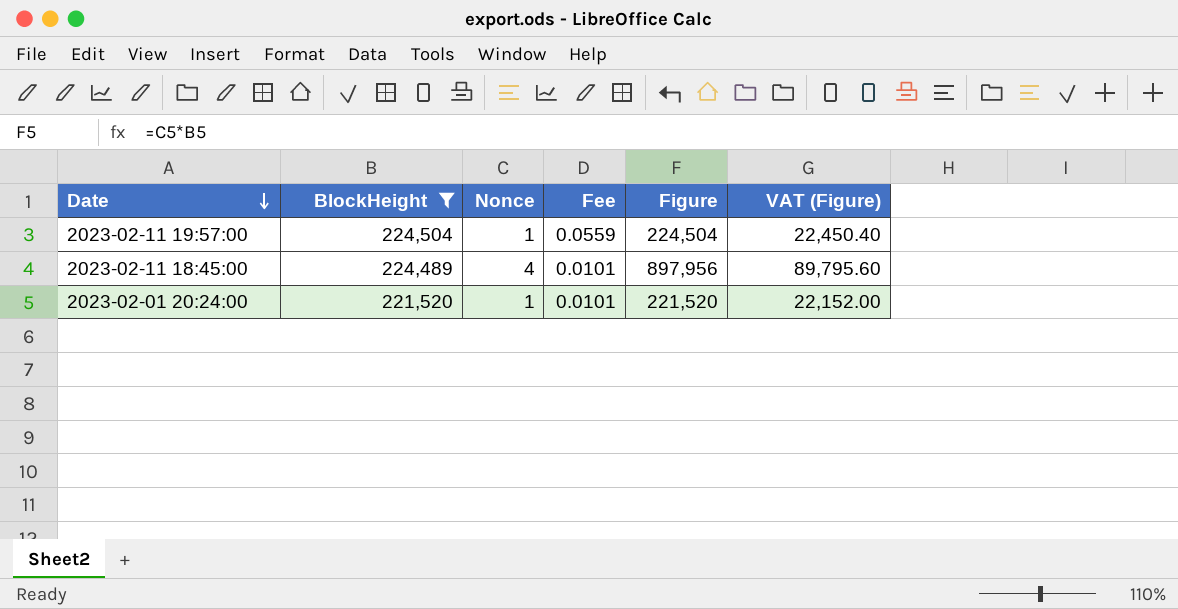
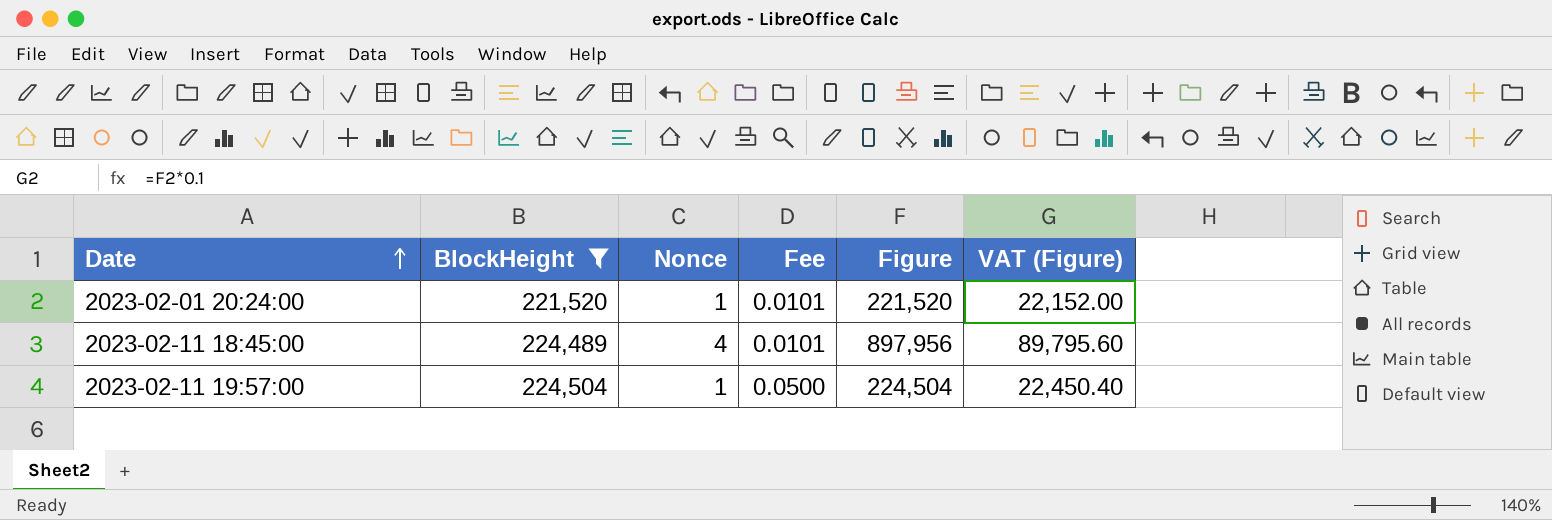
row order: Date descending -> Date ascending
2023-02-11 19:57:00 | Fee: 0.0559 -> 0.0500

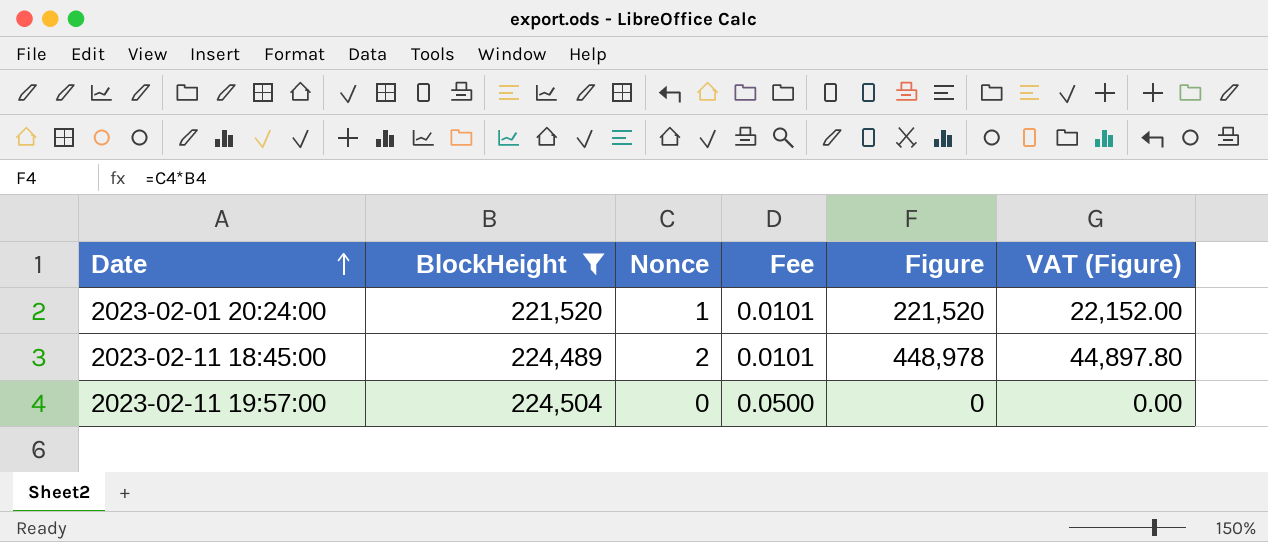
2023-02-11 18:45:00 | Nonce: 4 -> 2
2023-02-11 18:45:00 | Figure: 897,956 -> 448,978
2023-02-11 18:45:00 | VAT (Figure): 89,795.60 -> 44,897.80
2023-02-11 19:57:00 | Nonce: 1 -> 0
2023-02-11 19:57:00 | Figure: 224,504 -> 0
2023-02-11 19:57:00 | VAT (Figure): 22,450.40 -> 0.00

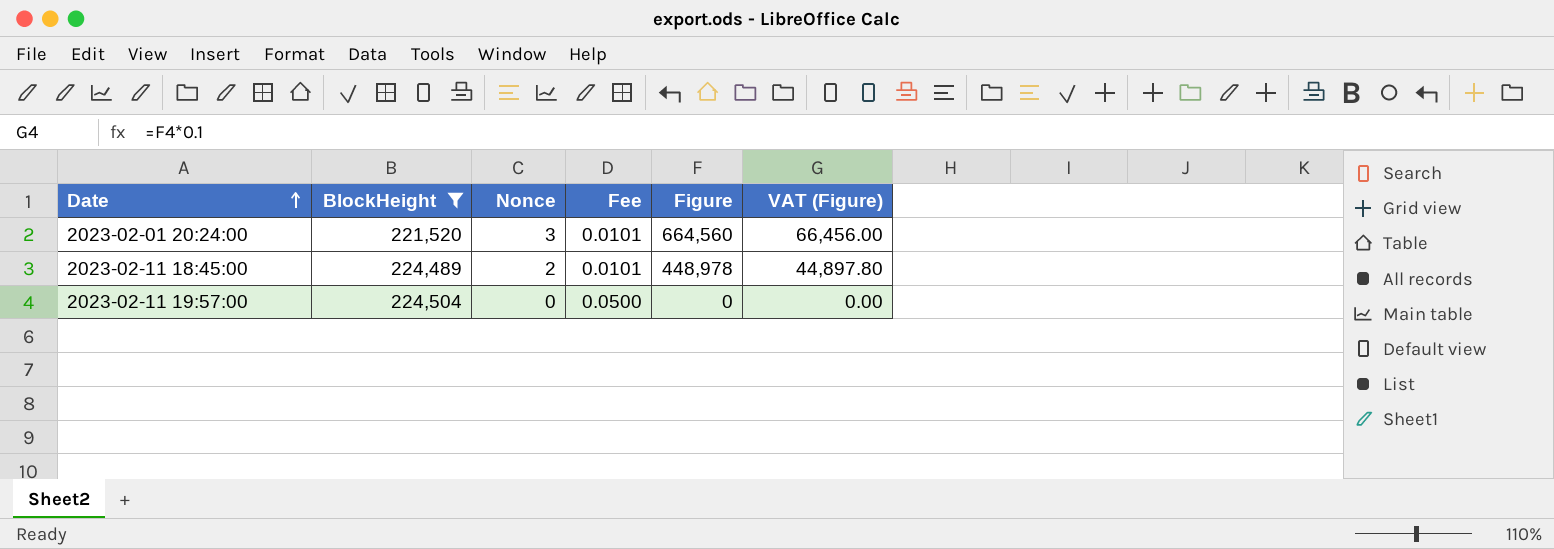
2023-02-01 20:24:00 | Nonce: 1 -> 3
2023-02-01 20:24:00 | Figure: 221,520 -> 664,560
2023-02-01 20:24:00 | VAT (Figure): 22,152.00 -> 66,456.00

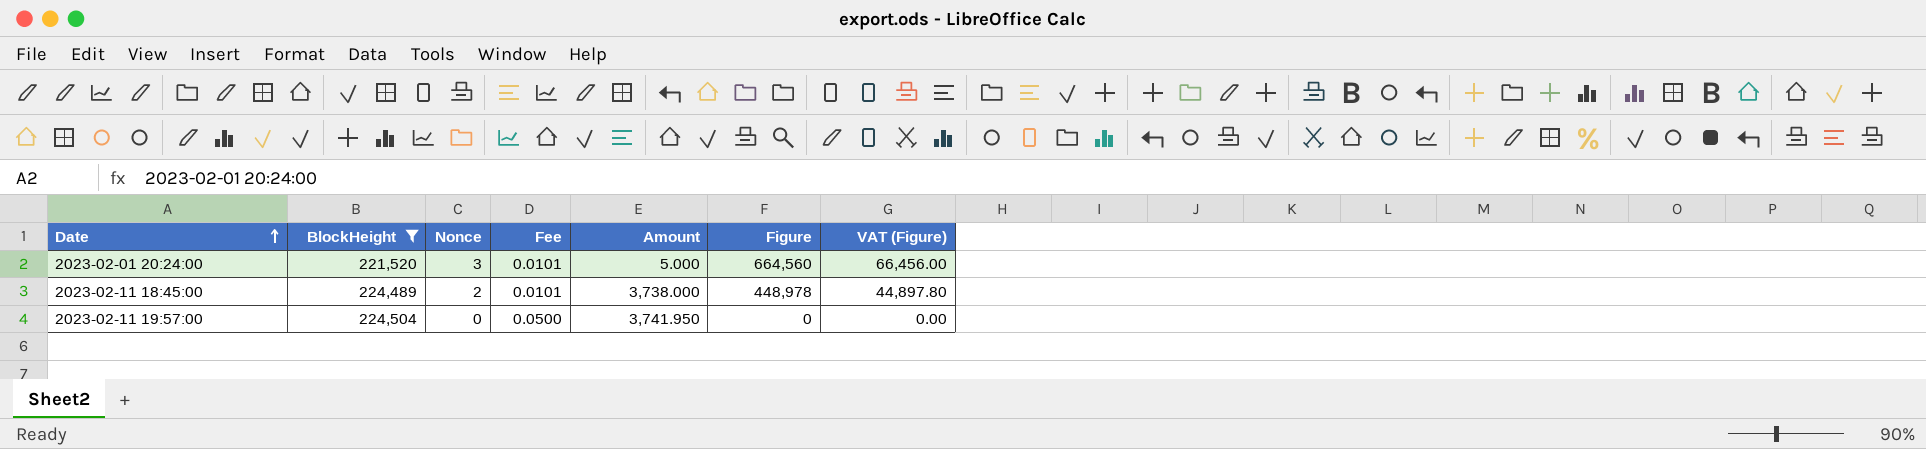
column Amount | position: none -> 5

